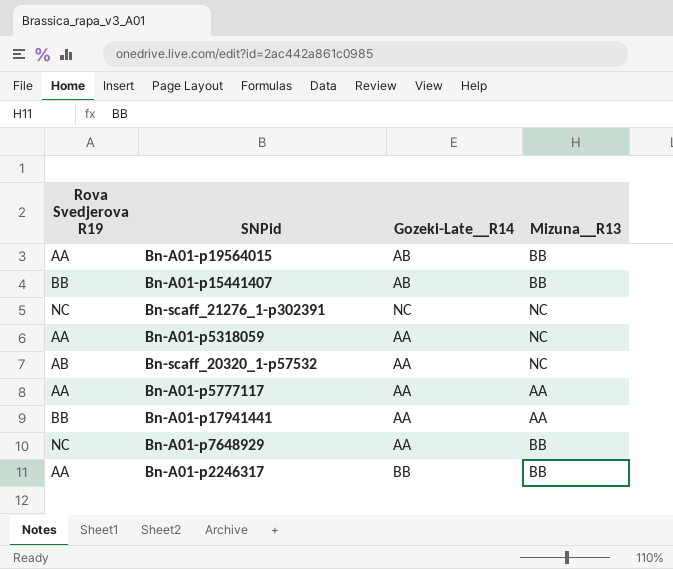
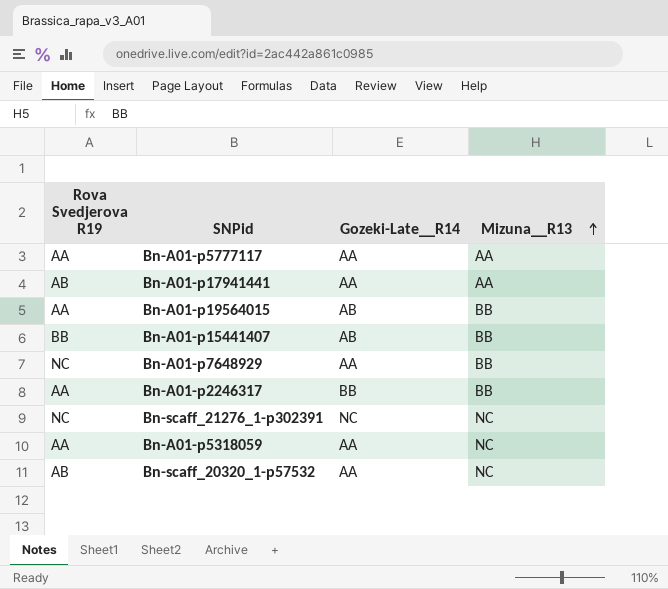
row order: none -> Mizuna__R13 ascending
Bn-A01-p17941441 | Rova Svedjerova R19: BB -> AB

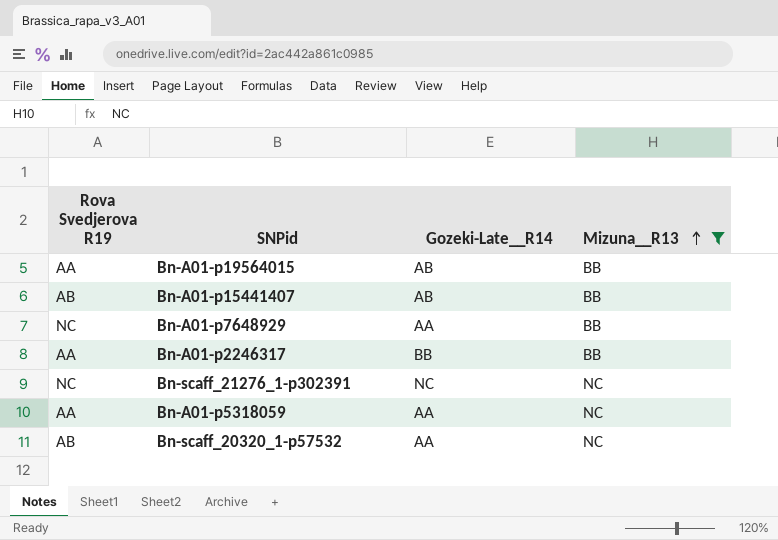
filter: none -> Mizuna__R13 != AA
Bn-A01-p15441407 | Rova Svedjerova R19: BB -> AB

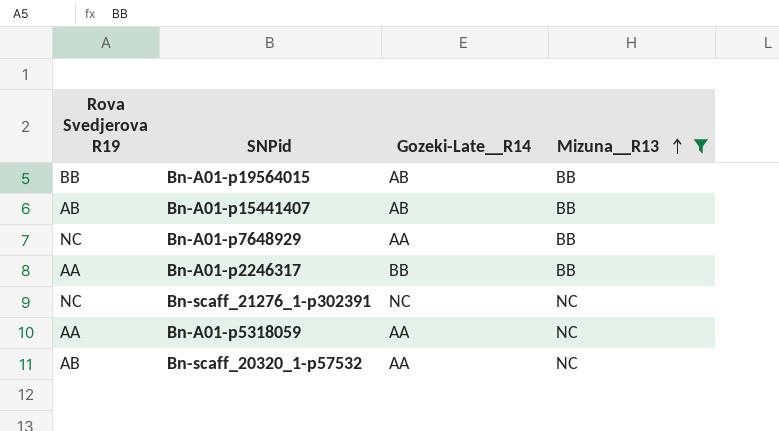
Bn-A01-p19564015 | Rova Svedjerova R19: AA -> BB

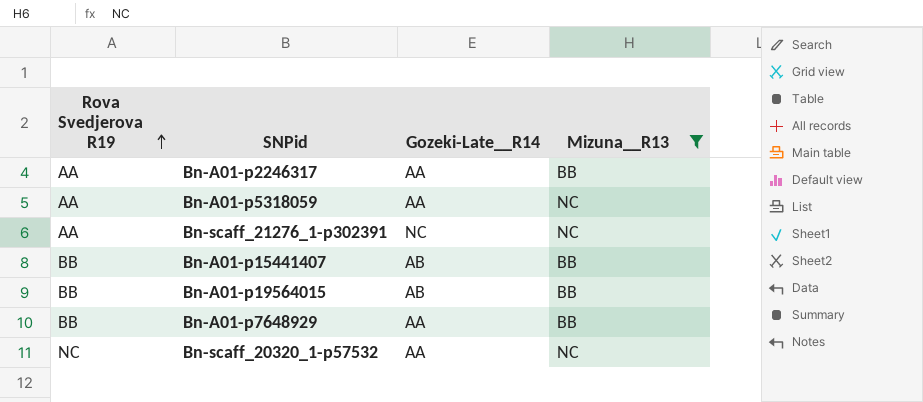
row order: Mizuna__R13 ascending -> Rova Svedjerova R19 ascending
Bn-A01-p2246317 | Gozeki-Late__R14: BB -> AA
Bn-scaff_21276_1-p302391 | Rova Svedjerova R19: NC -> AA
Bn-A01-p15441407 | Rova Svedjerova R19: AB -> BB
Bn-A01-p7648929 | Rova Svedjerova R19: NC -> BB
Bn-scaff_20320_1-p57532 | Rova Svedjerova R19: AB -> NC

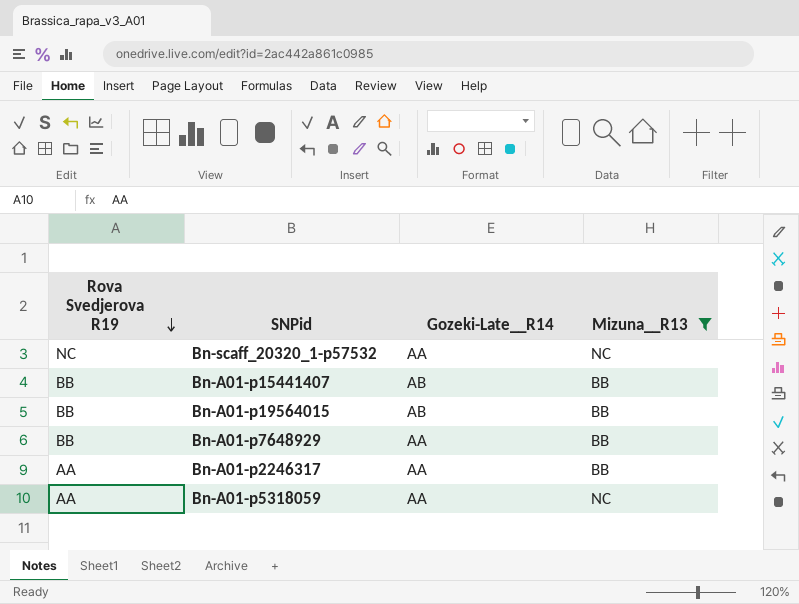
row order: Rova Svedjerova R19 ascending -> Rova Svedjerova R19 descending
row Bn-scaff_21276_1-p302391: AA | NC | NC -> none

